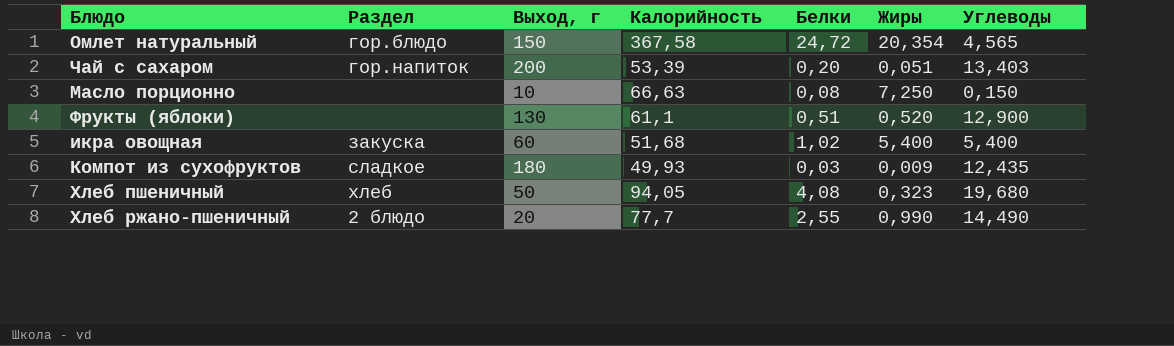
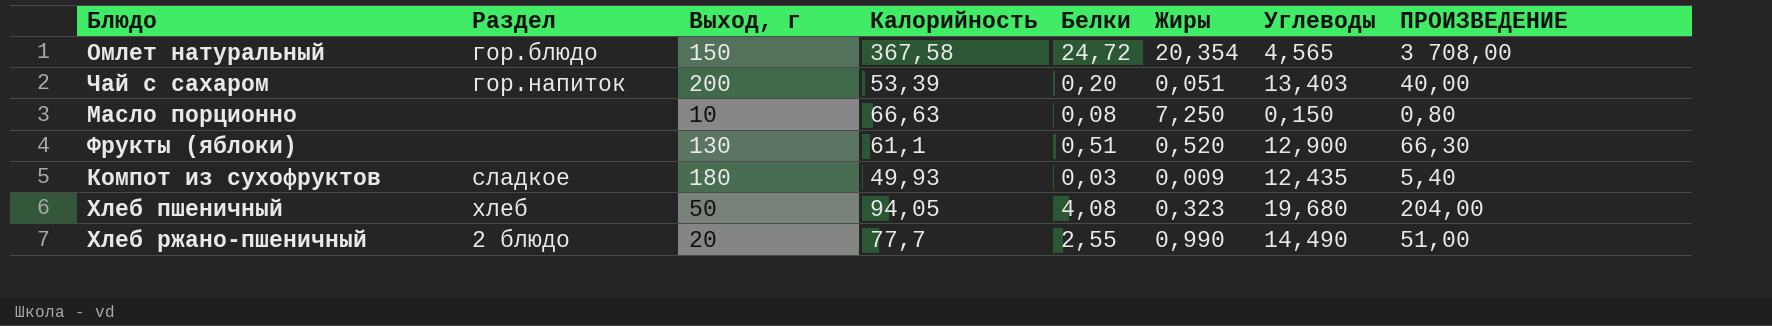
column ПРОИЗВЕДЕНИЕ | formula: none -> [Выход, г] * [Белки]
row икра овощная: закуска | 60 | 51,68 | 1,02 | 5,400 | 5,400 -> none

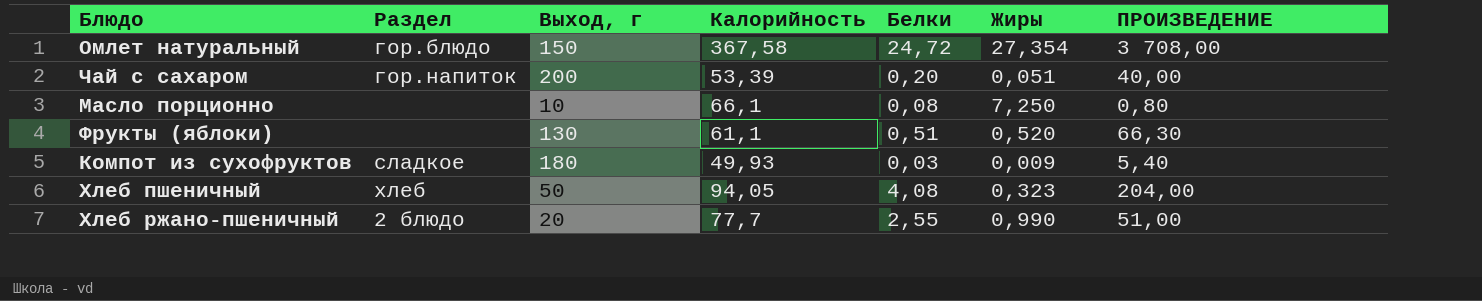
column Углеводы | position: 7 -> none
Омлет натуральный | Жиры: 20,354 -> 27,354
Масло порционно | Калорийность: 66,63 -> 66,1

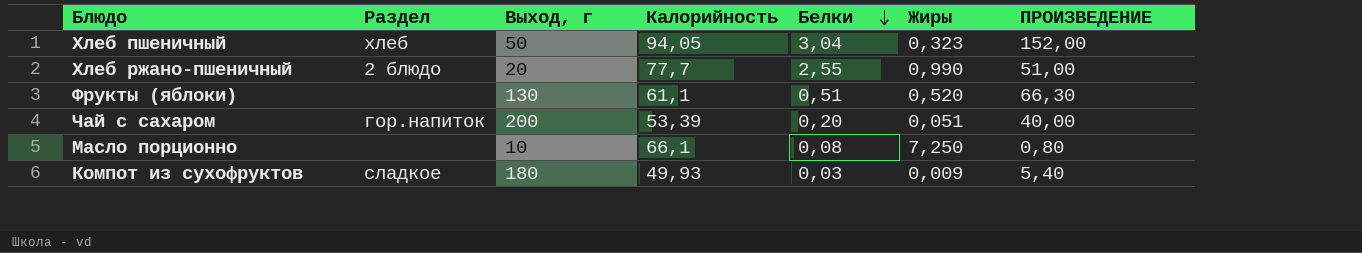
row order: none -> Белки descending
row Омлет натуральный: гор.блюдо | 150 | 367,58 | 24,72 | 27,354 | 3 708,00 -> none
Хлеб пшеничный | Белки: 4,08 -> 3,04
Хлеб пшеничный | ПРОИЗВЕДЕНИЕ: 204,00 -> 152,00

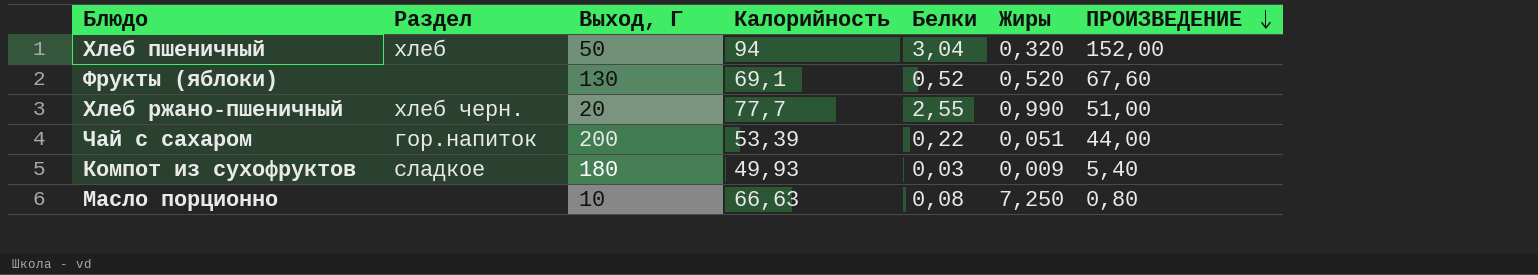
row order: Белки descending -> ПРОИЗВЕДЕНИЕ descending
column name: Выход, г -> Выход, Г
Хлеб пшеничный | Калорийность: 94,05 -> 94
Хлеб пшеничный | Жиры: 0,323 -> 0,320
Фрукты (яблоки) | Калорийность: 61,1 -> 69,1
Фрукты (яблоки) | Белки: 0,51 -> 0,52
Фрукты (яблоки) | ПРОИЗВЕДЕНИЕ: 66,30 -> 67,60
Хлеб ржано-пшеничный | Раздел: 2 блюдо -> хлеб черн.
Чай с сахаром | Белки: 0,20 -> 0,22
Чай с сахаром | ПРОИЗВЕДЕНИЕ: 40,00 -> 44,00
Масло порционно | Калорийность: 66,1 -> 66,63

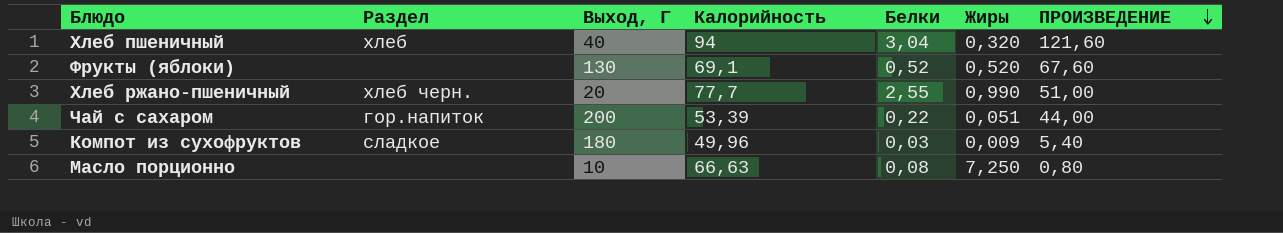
Хлеб пшеничный | Выход, Г: 50 -> 40
Хлеб пшеничный | ПРОИЗВЕДЕНИЕ: 152,00 -> 121,60
Компот из сухофруктов | Калорийность: 49,93 -> 49,96

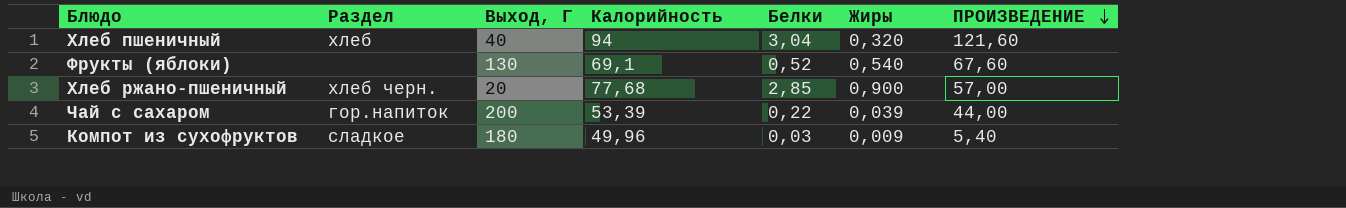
row Масло порционно: none | 10 | 66,63 | 0,08 | 7,250 | 0,80 -> none
Фрукты (яблоки) | Жиры: 0,520 -> 0,540
Хлеб ржано-пшеничный | Калорийность: 77,7 -> 77,68
Хлеб ржано-пшеничный | Белки: 2,55 -> 2,85
Хлеб ржано-пшеничный | Жиры: 0,990 -> 0,900
Хлеб ржано-пшеничный | ПРОИЗВЕДЕНИЕ: 51,00 -> 57,00
Чай с сахаром | Жиры: 0,051 -> 0,039

